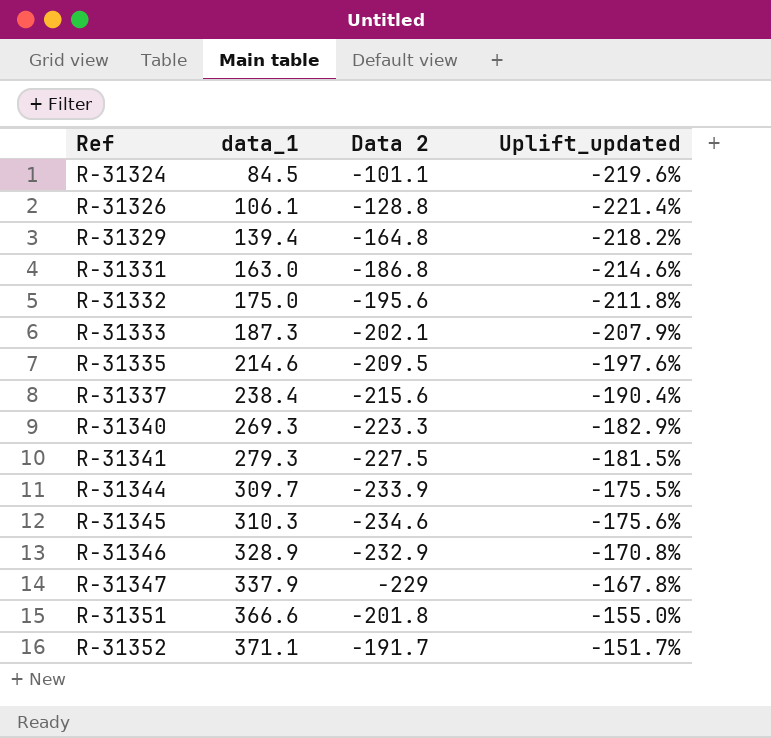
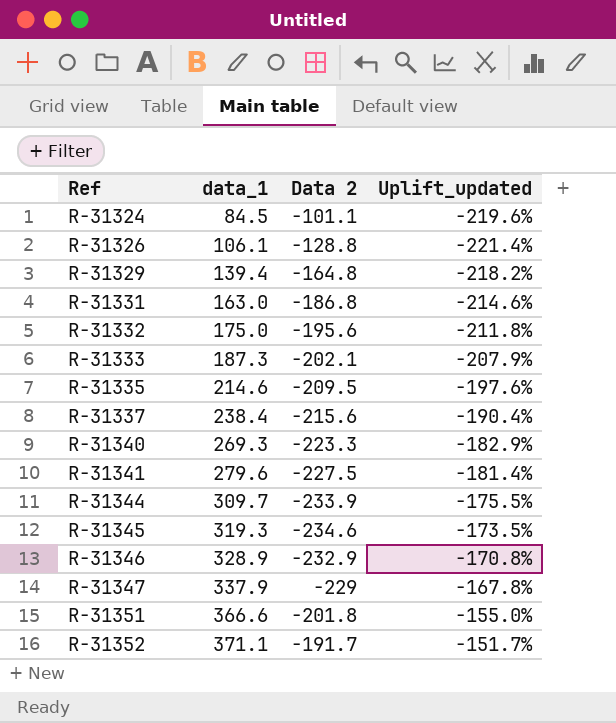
R-31341 | data_1: 279.3 -> 279.6
R-31341 | Uplift_updated: -181.5% -> -181.4%
R-31345 | data_1: 310.3 -> 319.3
R-31345 | Uplift_updated: -175.6% -> -173.5%

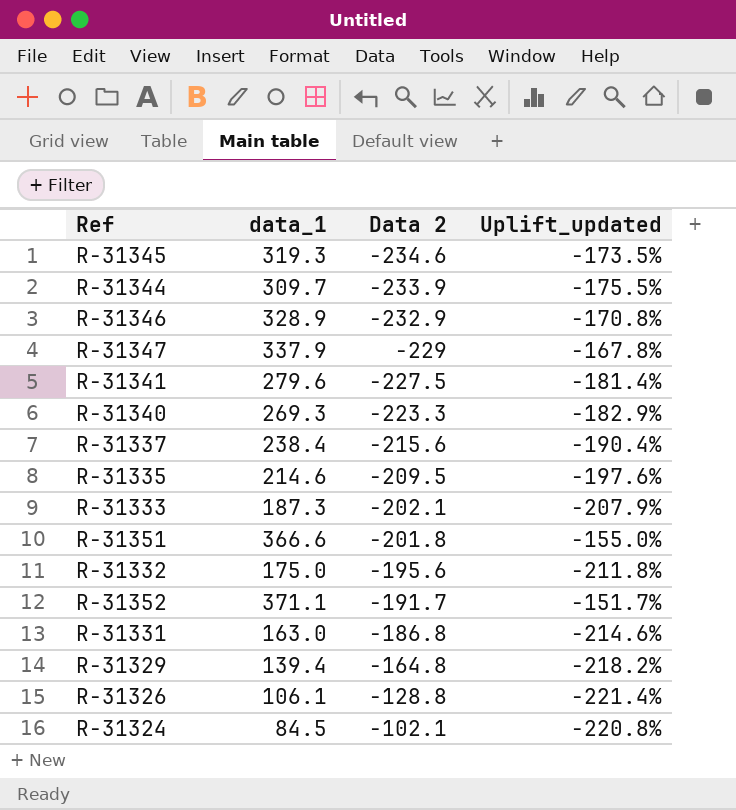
row order: Ref ascending -> Data 2 ascending
R-31324 | Data 2: -101.1 -> -102.1
R-31324 | Uplift_updated: -219.6% -> -220.8%

